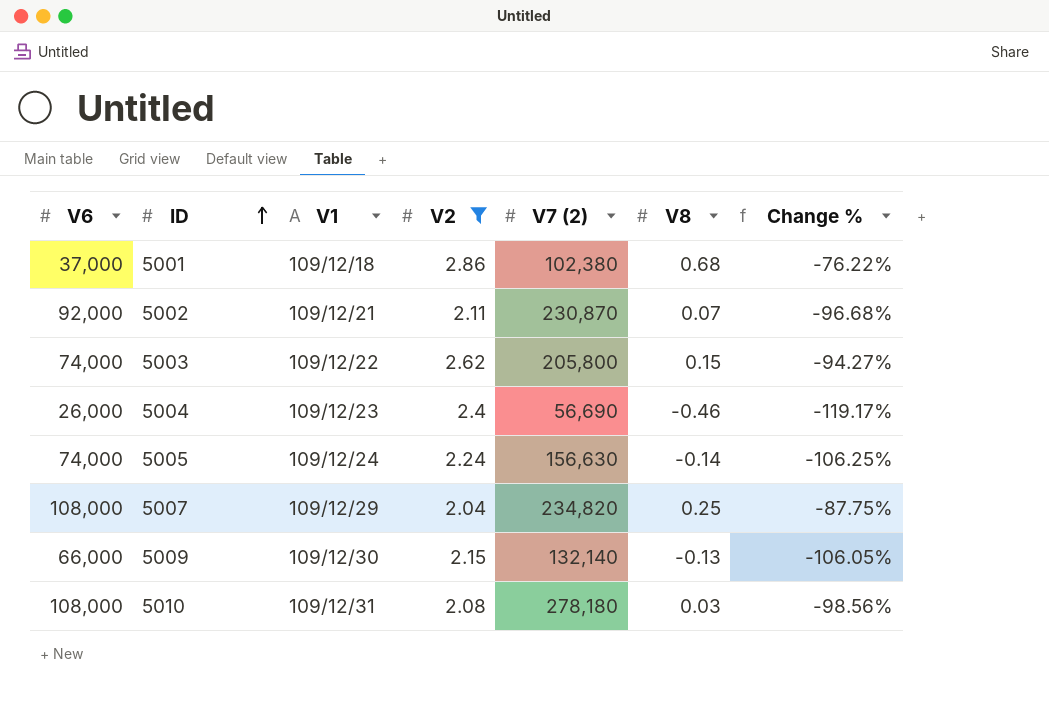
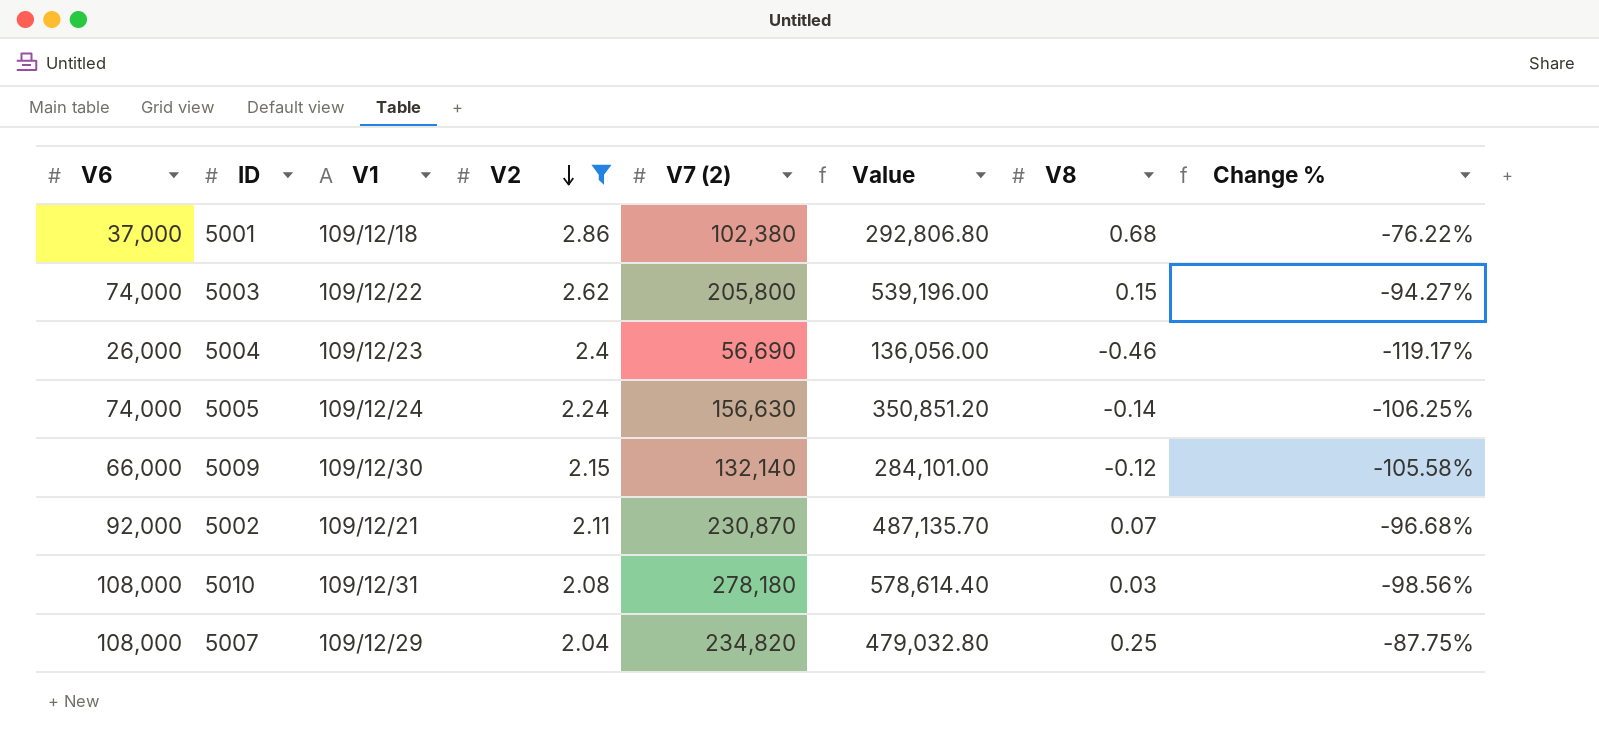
row order: ID ascending -> V2 descending
column Value | formula: none -> [V2] * [V7 (2)]
5009 | V8: -0.13 -> -0.12
5009 | Change %: -106.05% -> -105.58%

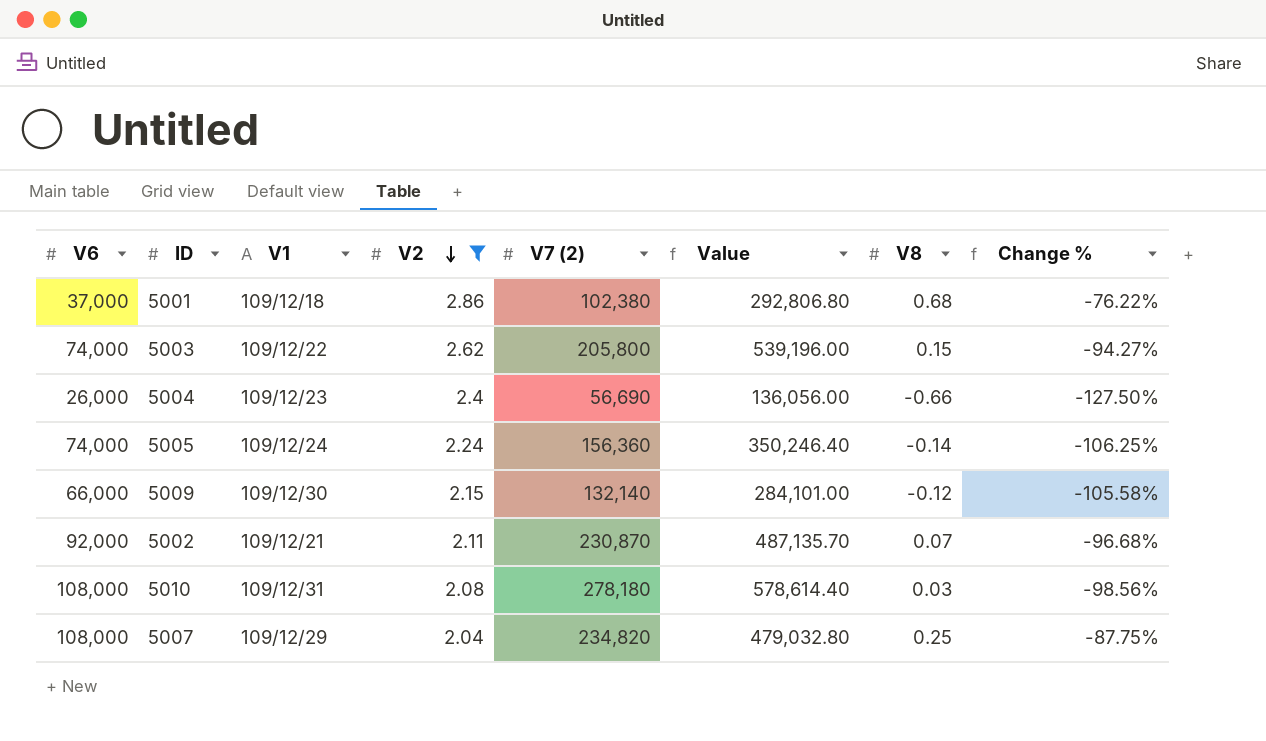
5004 | V8: -0.46 -> -0.66
5004 | Change %: -119.17% -> -127.50%
5005 | V7 (2): 156,630 -> 156,360
5005 | Value: 350,851.20 -> 350,246.40

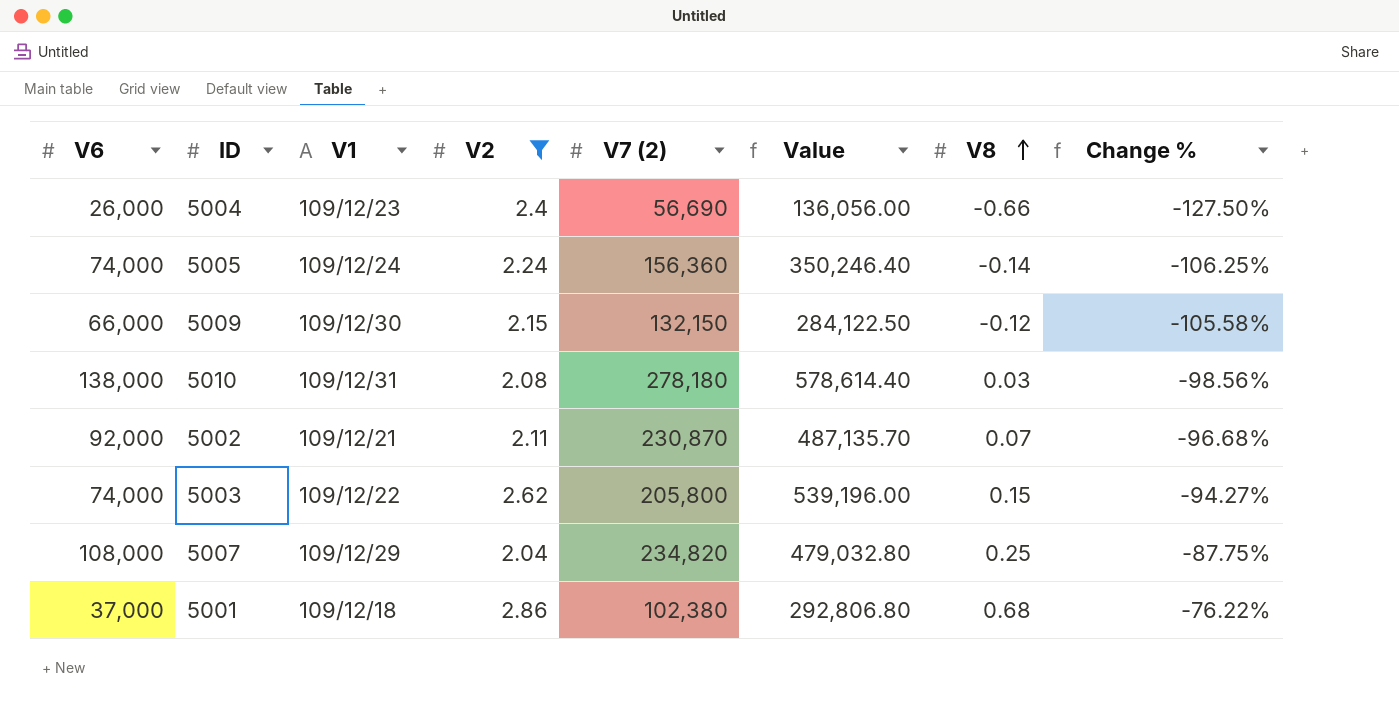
row order: V2 descending -> V8 ascending
5009 | V7 (2): 132,140 -> 132,150
5009 | Value: 284,101.00 -> 284,122.50
5010 | V6: 108,000 -> 138,000

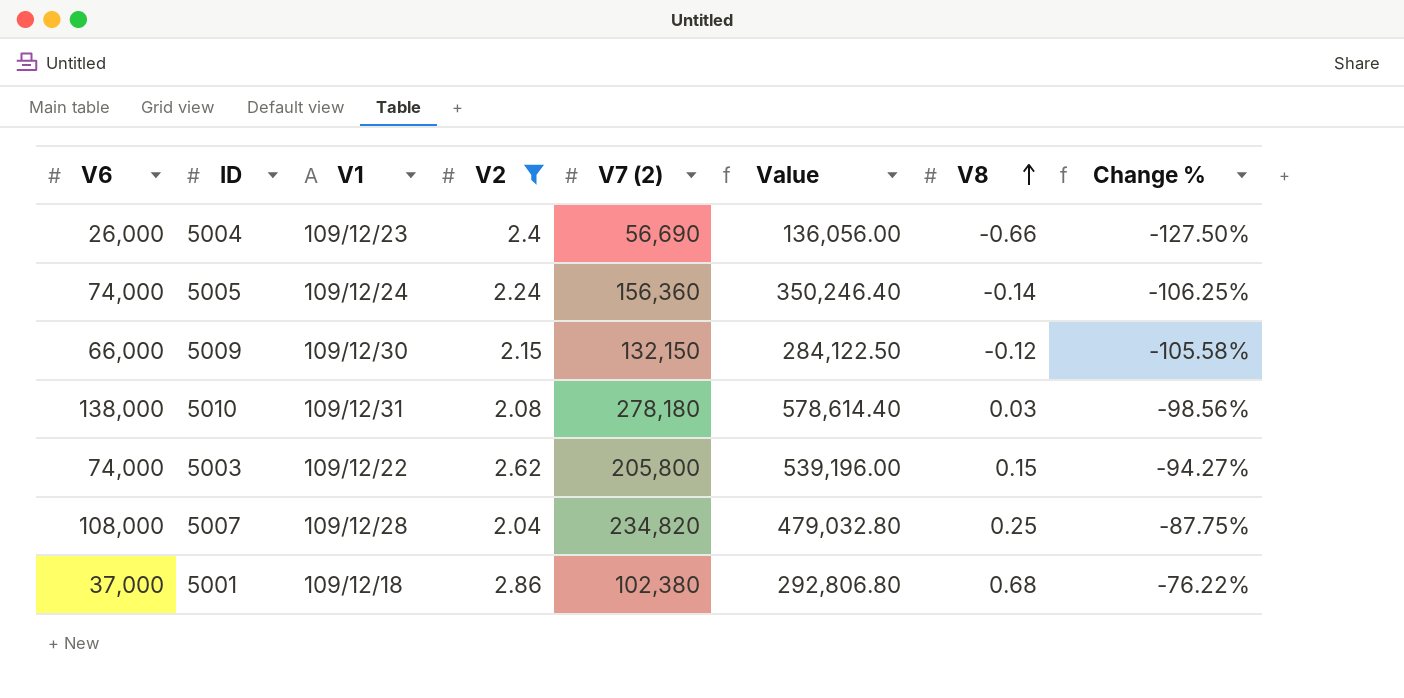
row 5002: 92,000 | 109/12/21 | 2.11 | 230,870 | 487,135.70 | 0.07 | -96.68% -> none
5007 | V1: 109/12/29 -> 109/12/28

